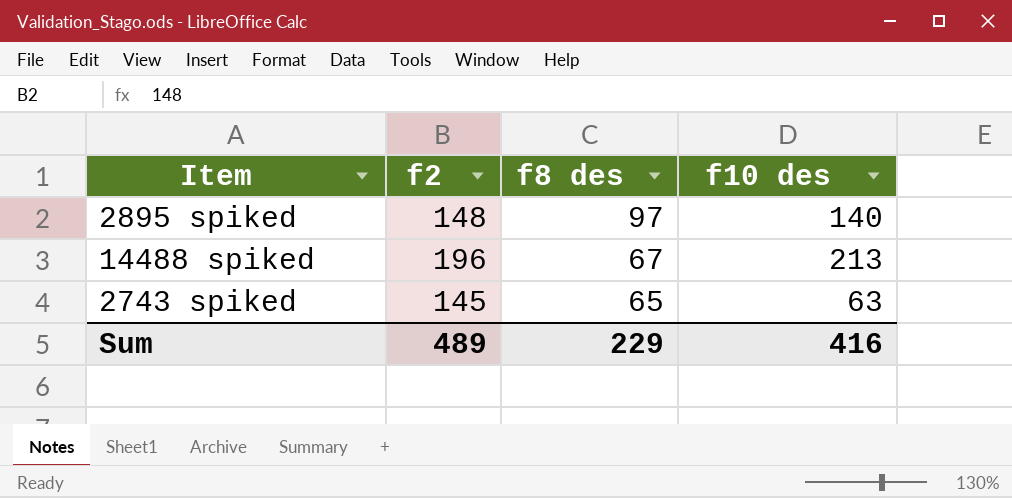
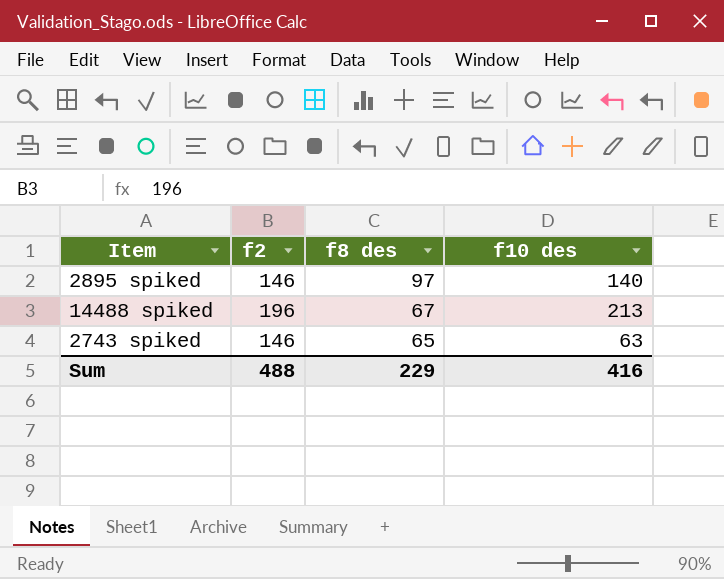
2895 spiked | f2: 148 -> 146
2743 spiked | f2: 145 -> 146
Sum | f2: 489 -> 488

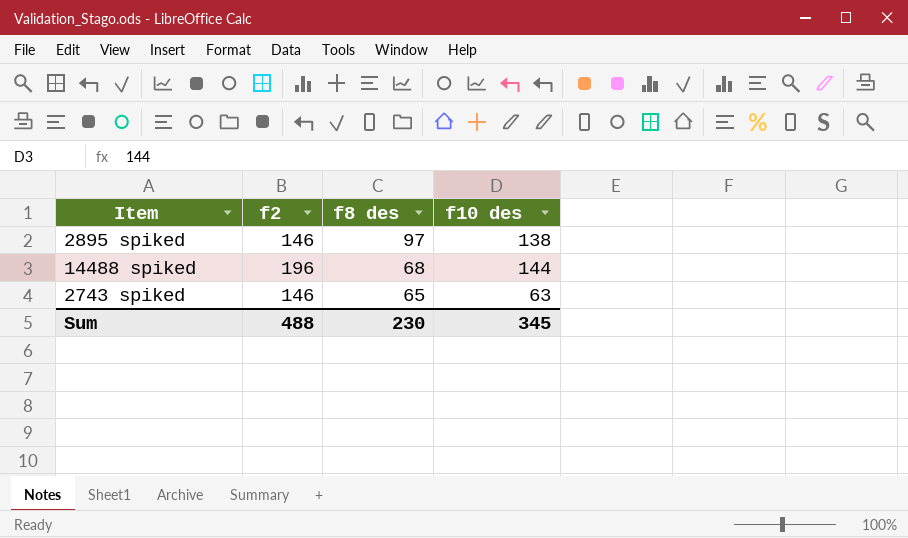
2895 spiked | f10 des: 140 -> 138
14488 spiked | f8 des: 67 -> 68
14488 spiked | f10 des: 213 -> 144
Sum | f8 des: 229 -> 230
Sum | f10 des: 416 -> 345

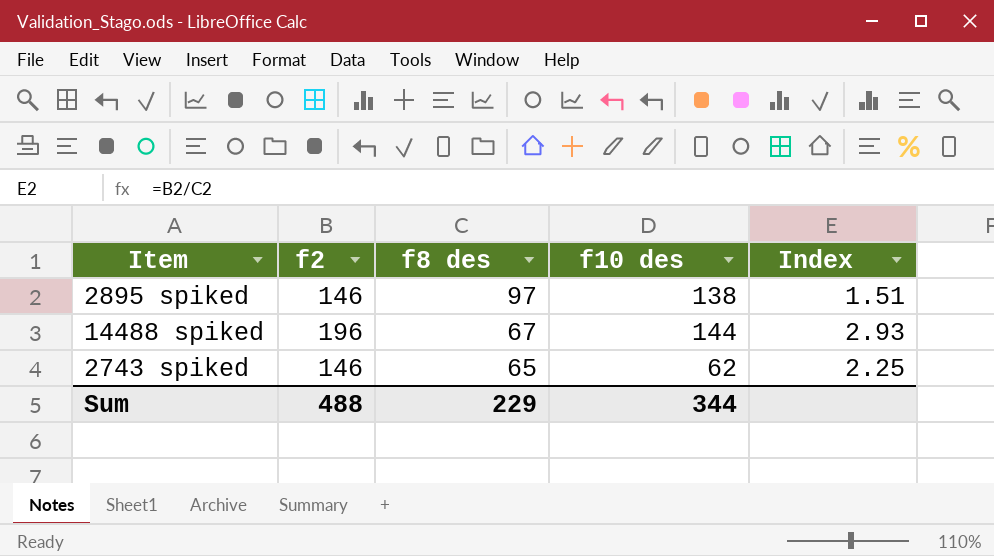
column Index | formula: none -> [f2] / [f8 des]
14488 spiked | f8 des: 68 -> 67
2743 spiked | f10 des: 63 -> 62
Sum | f8 des: 230 -> 229
Sum | f10 des: 345 -> 344

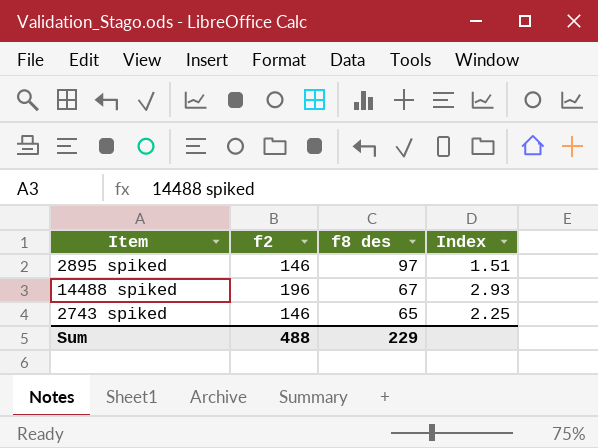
column f10 des | position: 4 -> none

